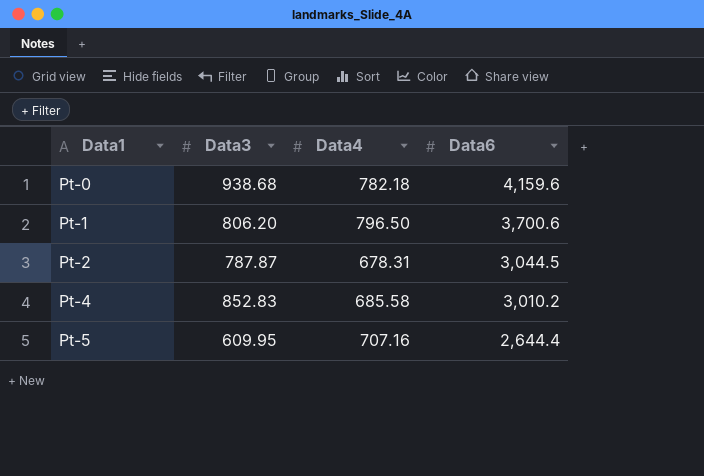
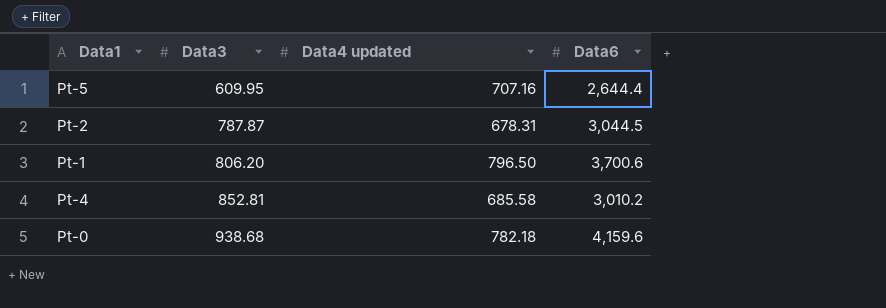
row order: Data1 ascending -> Data3 ascending
column name: Data4 -> Data4 updated
Pt-4 | Data3: 852.83 -> 852.81

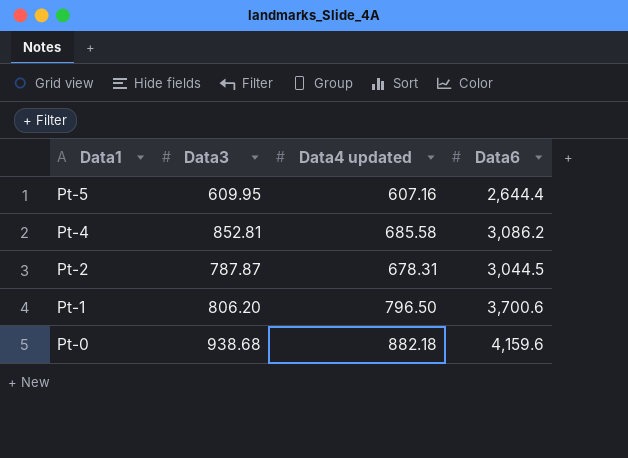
row order: Data3 ascending -> Data1 descending
Pt-5 | Data4 updated: 707.16 -> 607.16
Pt-4 | Data6: 3,010.2 -> 3,086.2
Pt-0 | Data4 updated: 782.18 -> 882.18

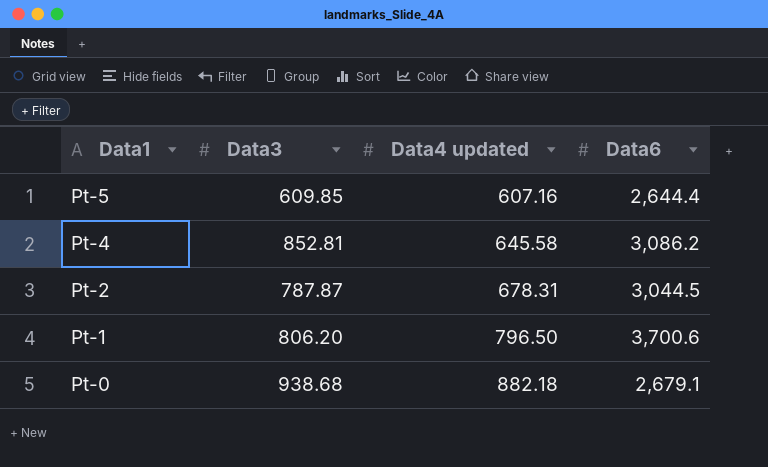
Pt-5 | Data3: 609.95 -> 609.85
Pt-4 | Data4 updated: 685.58 -> 645.58
Pt-0 | Data6: 4,159.6 -> 2,679.1

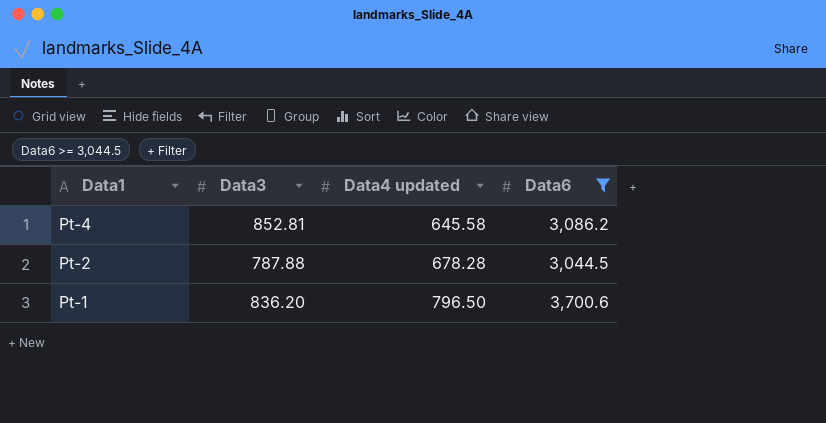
filter: none -> Data6 >= 3,044.5
Pt-2 | Data3: 787.87 -> 787.88
Pt-2 | Data4 updated: 678.31 -> 678.28
Pt-1 | Data3: 806.20 -> 836.20

